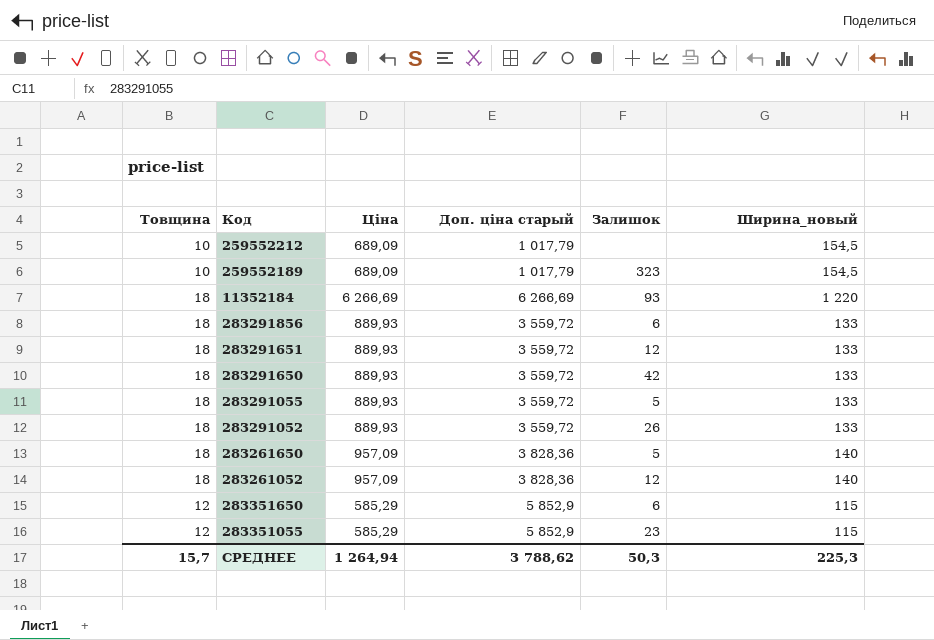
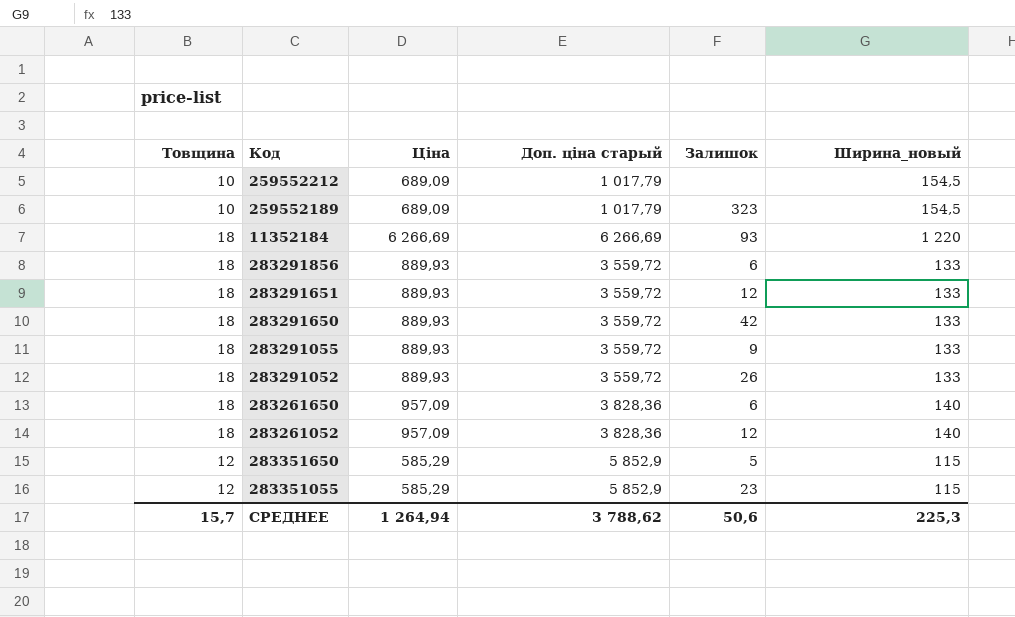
283291055 | Залишок: 5 -> 9
283261650 | Залишок: 5 -> 6
283351650 | Залишок: 6 -> 5
СРЕДНЕЕ | Залишок: 50,3 -> 50,6

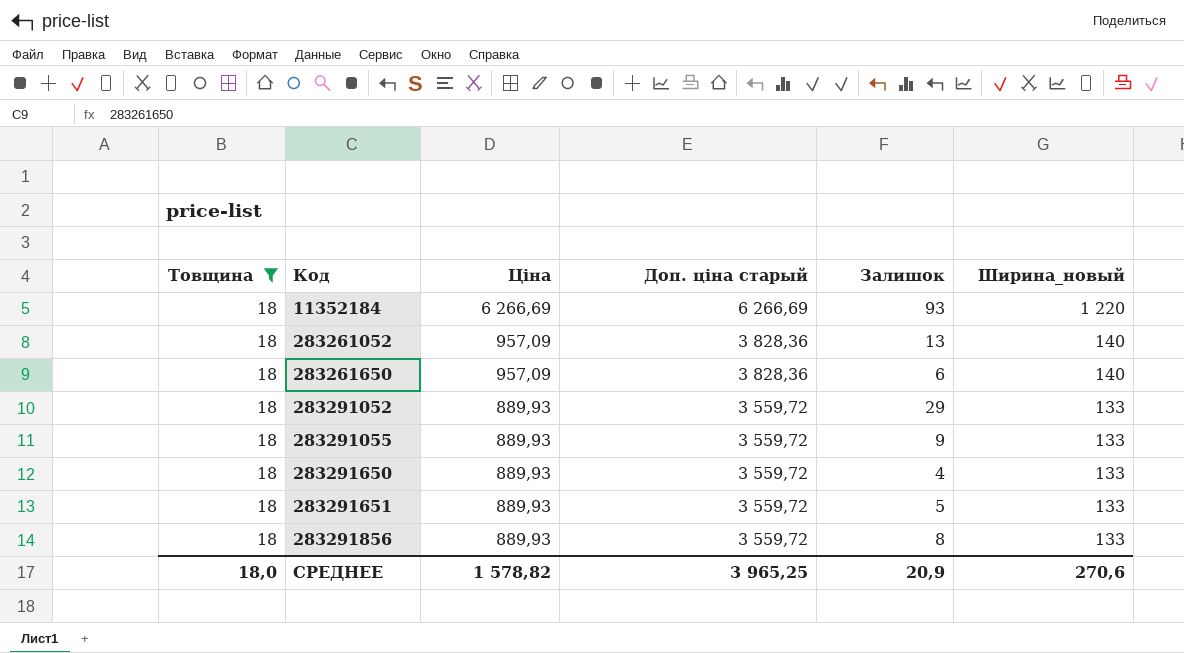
filter: none -> Товщина = 18
row order: none -> Код ascending
283261052 | Залишок: 12 -> 13
283291052 | Залишок: 26 -> 29
283291650 | Залишок: 42 -> 4
283291651 | Залишок: 12 -> 5
283291856 | Залишок: 6 -> 8
СРЕДНЕЕ | Товщина: 15,7 -> 18,0
СРЕДНЕЕ | Ціна: 1 264,94 -> 1 578,82
СРЕДНЕЕ | Доп. ціна старый: 3 788,62 -> 3 965,25
СРЕДНЕЕ | Залишок: 50,6 -> 20,9
СРЕДНЕЕ | Ширина_новый: 225,3 -> 270,6

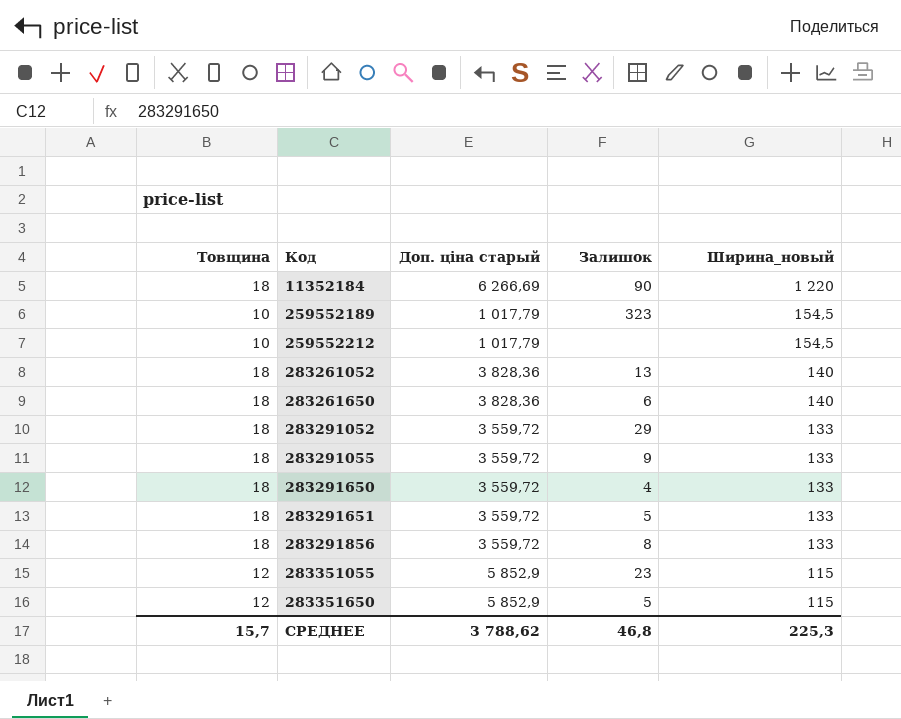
filter: Товщина = 18 -> none
column Ціна | position: 3 -> none
11352184 | Залишок: 93 -> 90
СРЕДНЕЕ | Товщина: 18,0 -> 15,7
СРЕДНЕЕ | Доп. ціна старый: 3 965,25 -> 3 788,62
СРЕДНЕЕ | Залишок: 20,9 -> 46,8
СРЕДНЕЕ | Ширина_новый: 270,6 -> 225,3

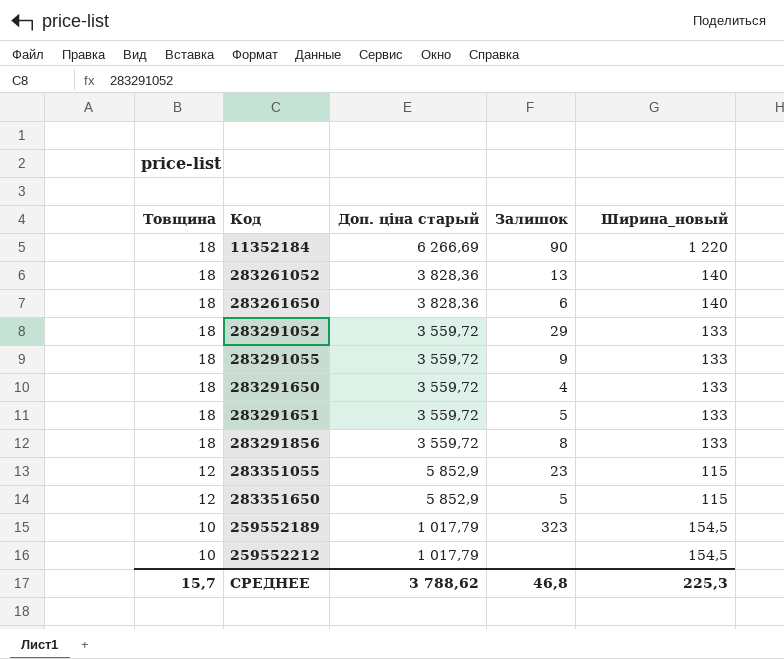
row order: Код ascending -> Товщина descending

